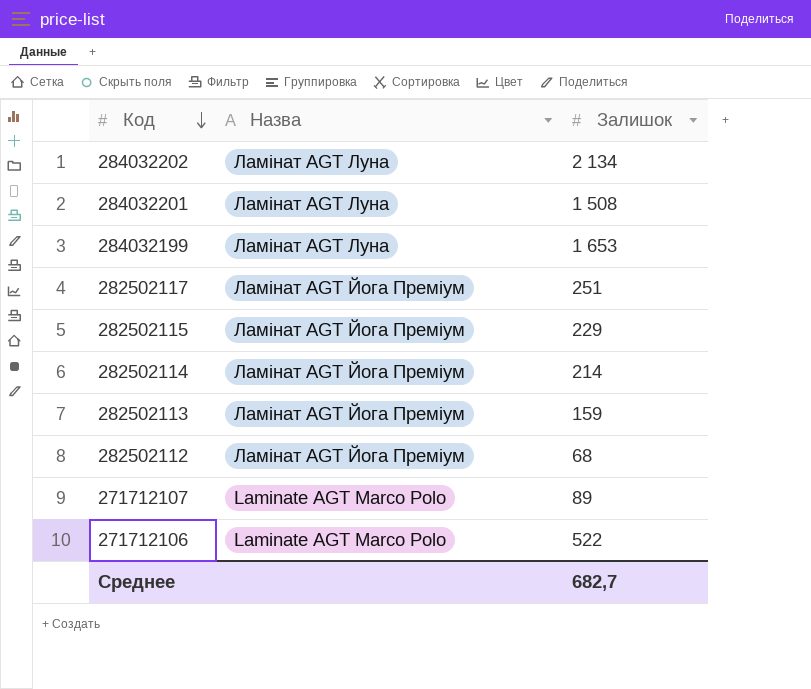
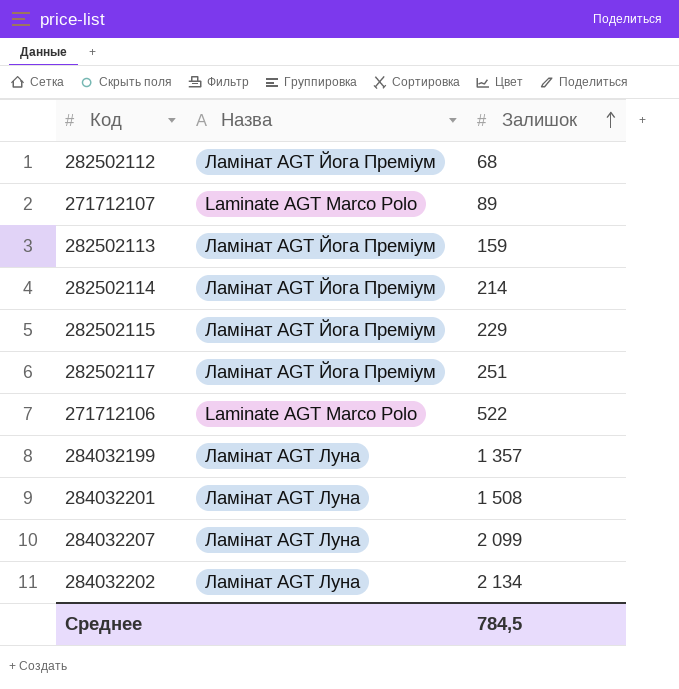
row order: Код descending -> Залишок ascending
284032199 | Залишок: 1 653 -> 1 357
row 284032207: none -> Ламінат AGT Луна | 2 099
Среднее | Залишок: 682,7 -> 784,5

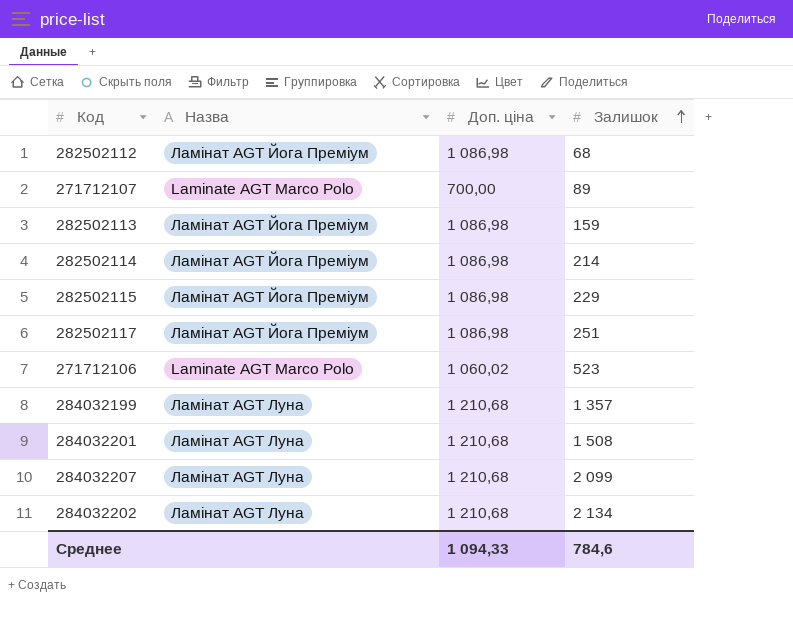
column Доп. ціна | position: none -> 3
271712106 | Залишок: 522 -> 523
Среднее | Залишок: 784,5 -> 784,6

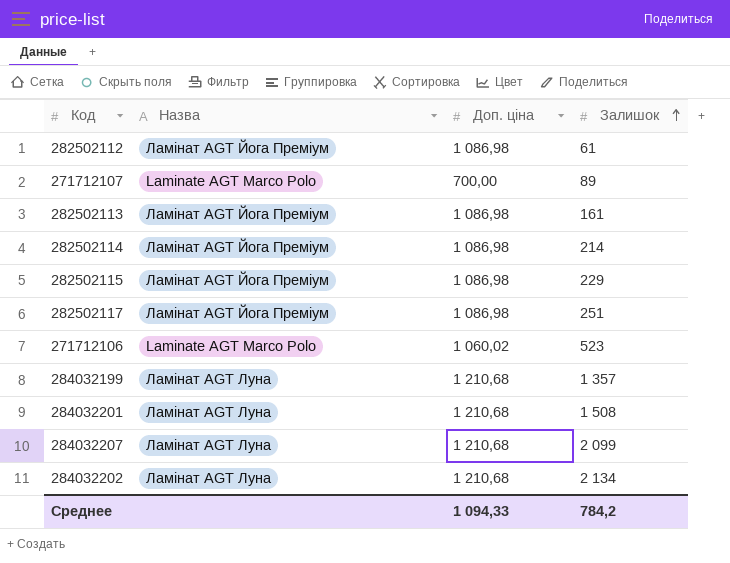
282502112 | Залишок: 68 -> 61
282502113 | Залишок: 159 -> 161
Среднее | Залишок: 784,6 -> 784,2

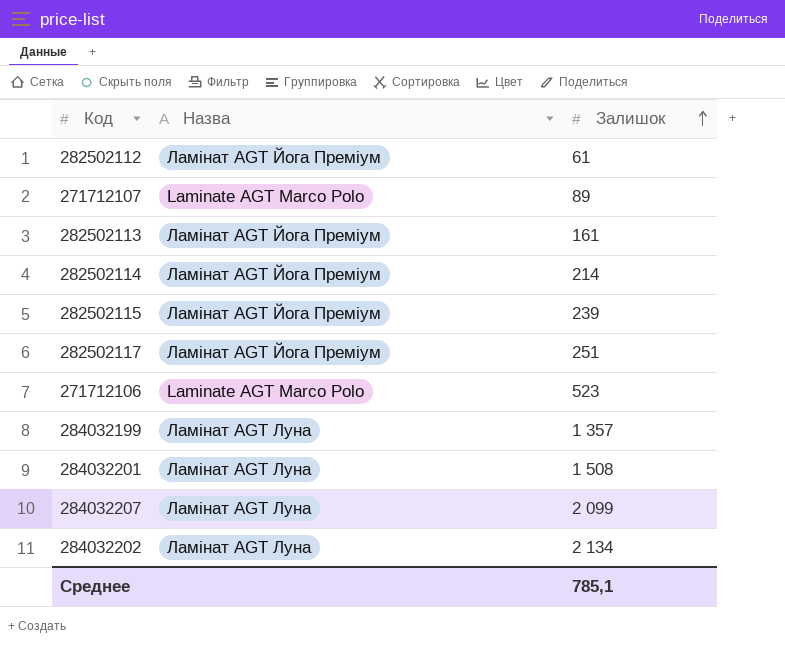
column Доп. ціна | position: 3 -> none
282502115 | Залишок: 229 -> 239
Среднее | Залишок: 784,2 -> 785,1

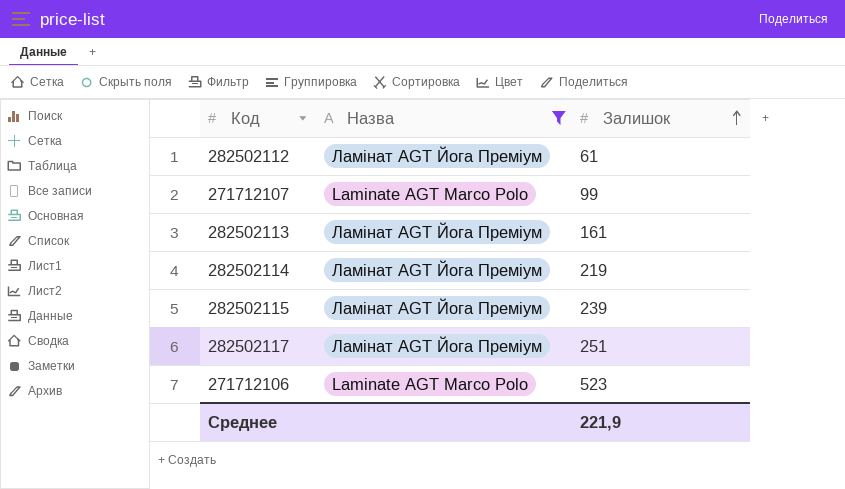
filter: none -> Назва != Ламінат AGT Луна
271712107 | Залишок: 89 -> 99
282502114 | Залишок: 214 -> 219
Среднее | Залишок: 785,1 -> 221,9

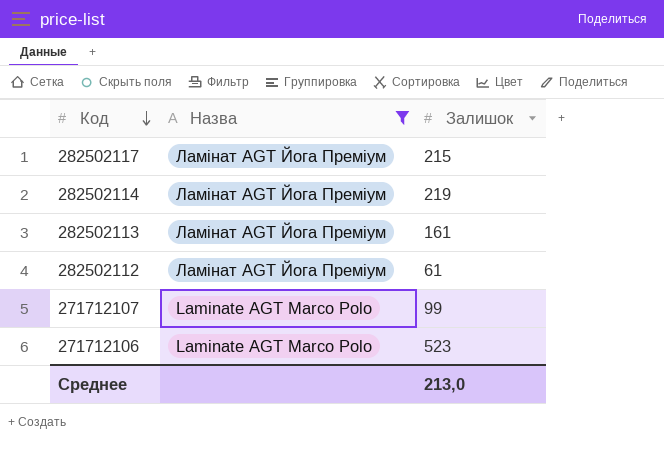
row order: Залишок ascending -> Код descending
row 282502115: Ламінат AGT Йога Преміум | 239 -> none
282502117 | Залишок: 251 -> 215
Среднее | Залишок: 221,9 -> 213,0

